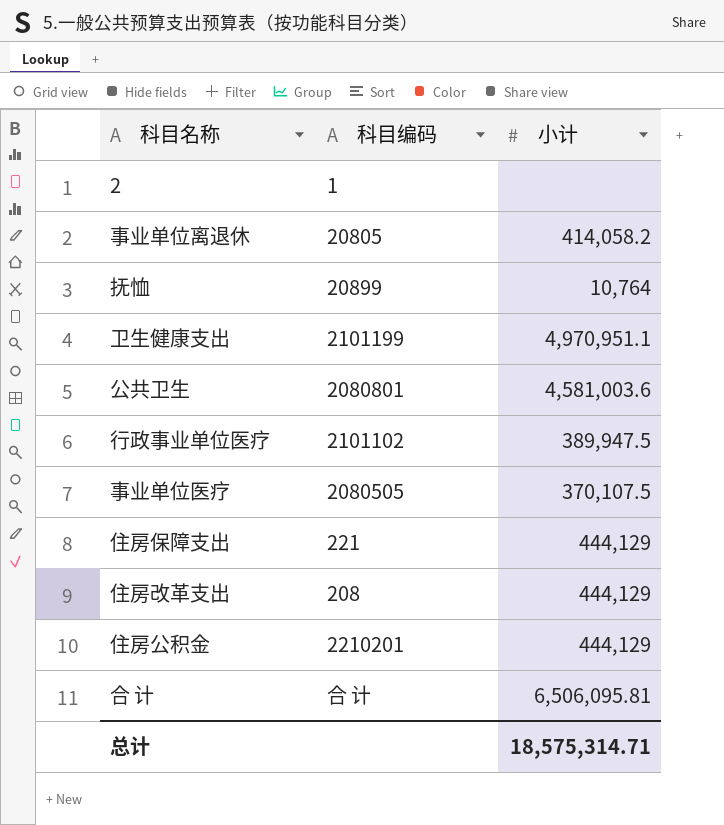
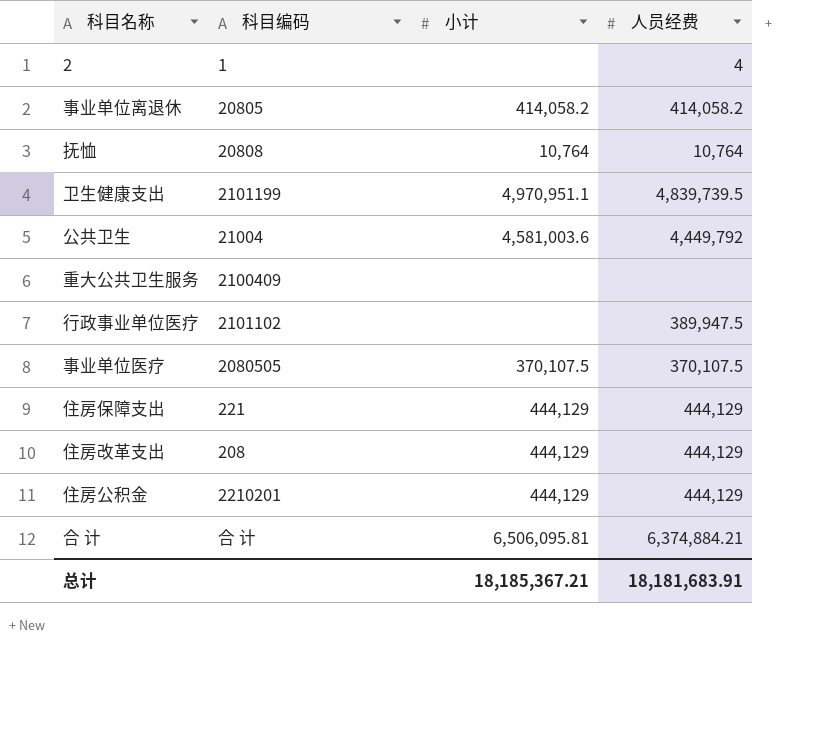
column 人员经费 | position: none -> 4
抚恤 | 科目编码: 20899 -> 20808
公共卫生 | 科目编码: 2080801 -> 21004
row 重大公共卫生服务: none -> 2100409 | none | none
行政事业单位医疗 | 小计: 389,947.5 -> none
总计 | 小计: 18,575,314.71 -> 18,185,367.21

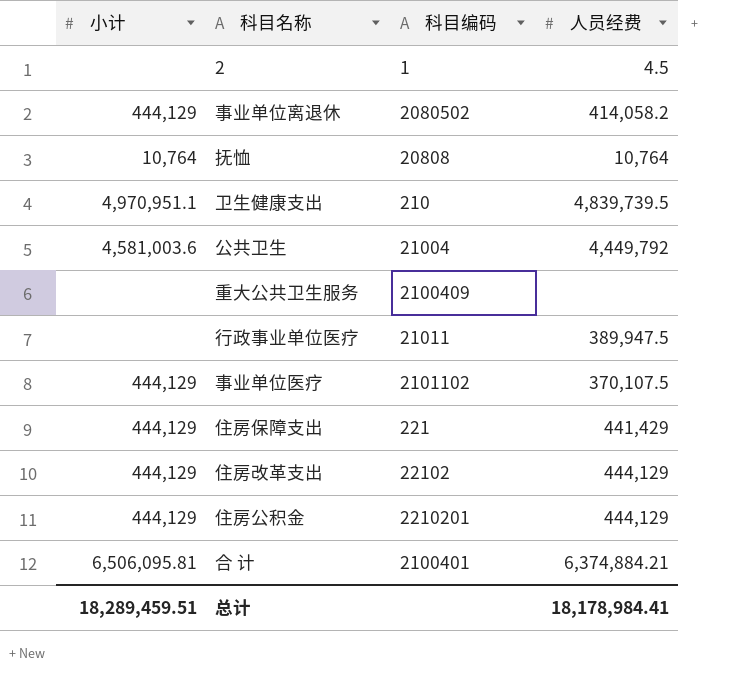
column 小计 | position: 3 -> 1
2 | 人员经费: 4 -> 4.5
事业单位离退休 | 小计: 414,058.2 -> 444,129
事业单位离退休 | 科目编码: 20805 -> 2080502
卫生健康支出 | 科目编码: 2101199 -> 210
行政事业单位医疗 | 科目编码: 2101102 -> 21011
事业单位医疗 | 小计: 370,107.5 -> 444,129
事业单位医疗 | 科目编码: 2080505 -> 2101102
住房保障支出 | 人员经费: 444,129 -> 441,429
住房改革支出 | 科目编码: 208 -> 22102
合 计 | 科目编码: 合 计 -> 2100401
总计 | 小计: 18,185,367.21 -> 18,289,459.51
总计 | 人员经费: 18,181,683.91 -> 18,178,984.41

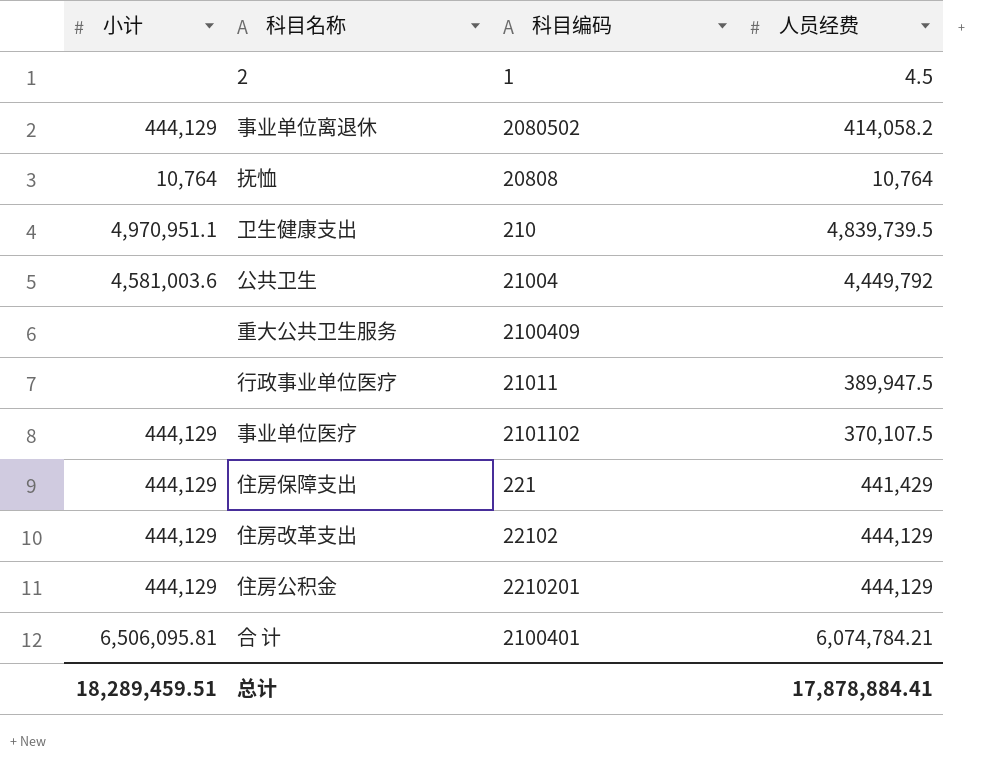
合 计 | 人员经费: 6,374,884.21 -> 6,074,784.21
总计 | 人员经费: 18,178,984.41 -> 17,878,884.41

